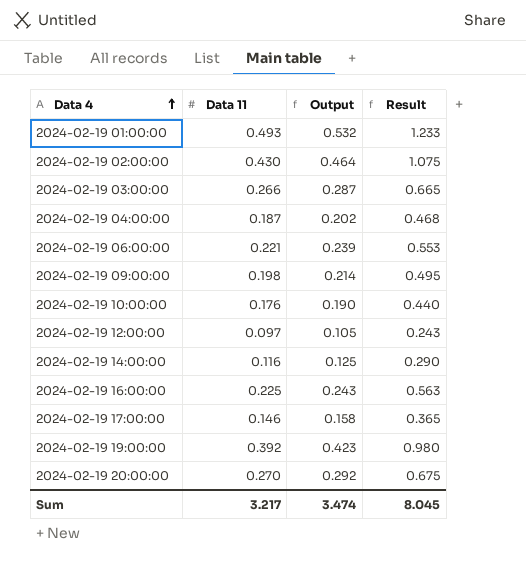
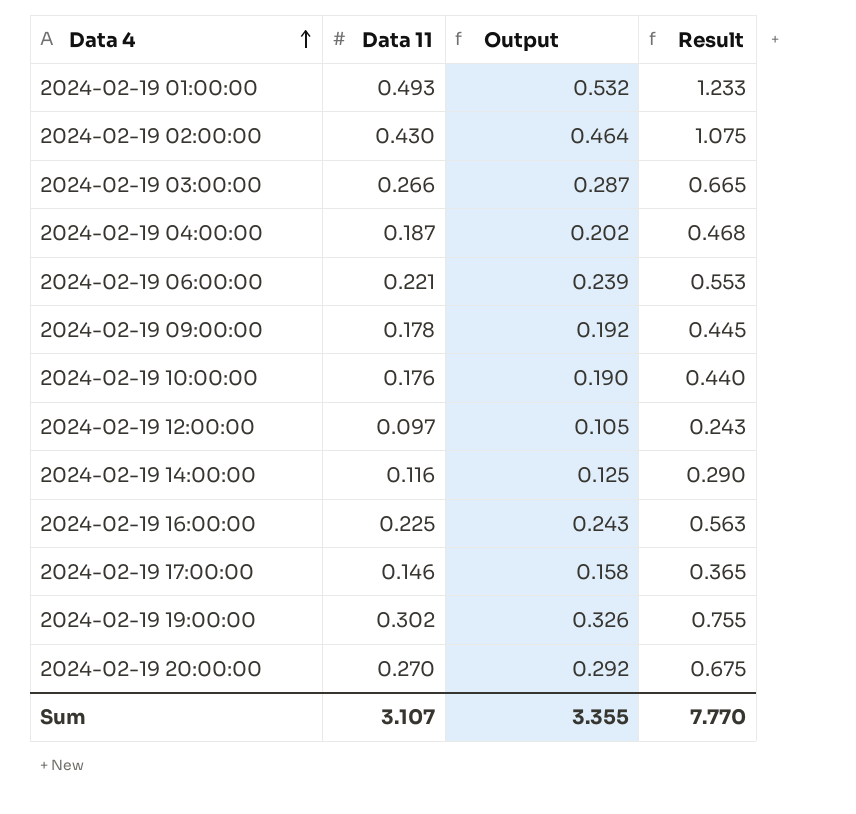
2024-02-19 09:00:00 | Data 11: 0.198 -> 0.178
2024-02-19 09:00:00 | Output: 0.214 -> 0.192
2024-02-19 09:00:00 | Result: 0.495 -> 0.445
2024-02-19 19:00:00 | Data 11: 0.392 -> 0.302
2024-02-19 19:00:00 | Output: 0.423 -> 0.326
2024-02-19 19:00:00 | Result: 0.980 -> 0.755
Sum | Data 11: 3.217 -> 3.107
Sum | Output: 3.474 -> 3.355
Sum | Result: 8.045 -> 7.770

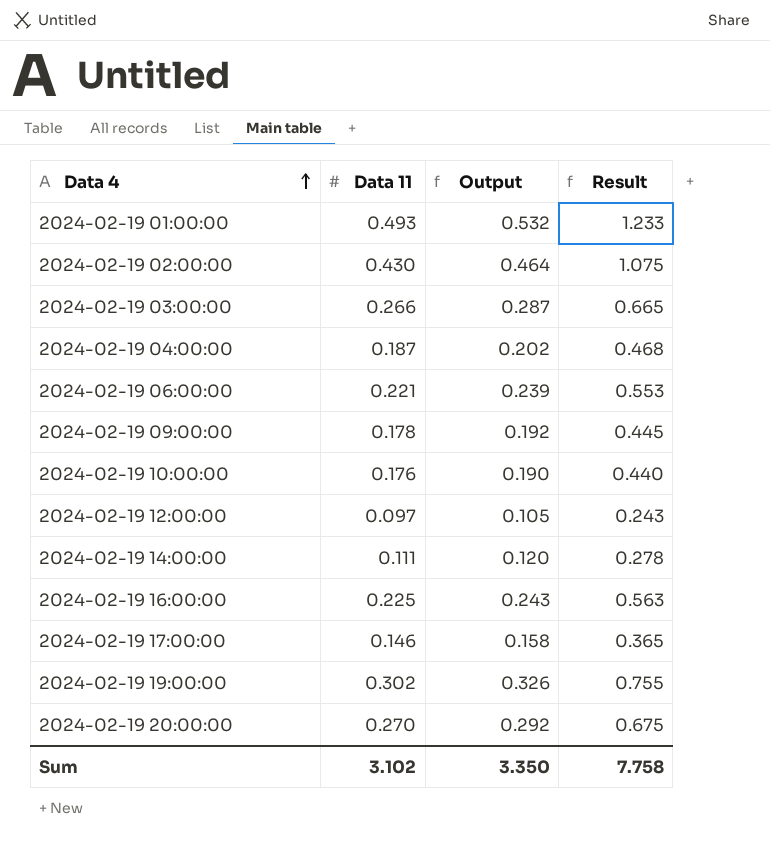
2024-02-19 14:00:00 | Data 11: 0.116 -> 0.111
2024-02-19 14:00:00 | Output: 0.125 -> 0.120
2024-02-19 14:00:00 | Result: 0.290 -> 0.278
Sum | Data 11: 3.107 -> 3.102
Sum | Output: 3.355 -> 3.350
Sum | Result: 7.770 -> 7.758

